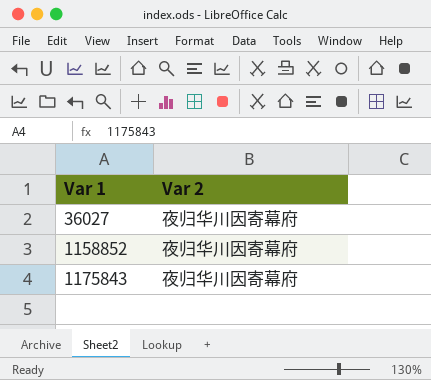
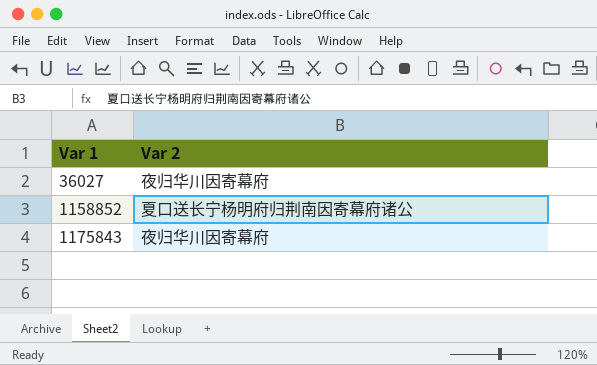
1158852 | Var 2: 夜归华川因寄幕府 -> 夏口送长宁杨明府归荆南因寄幕府诸公

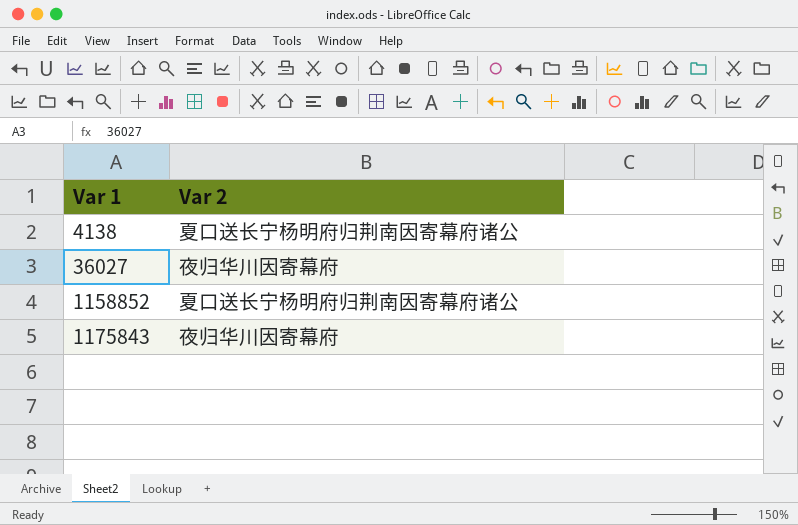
row 4138: none -> 夏口送长宁杨明府归荆南因寄幕府诸公

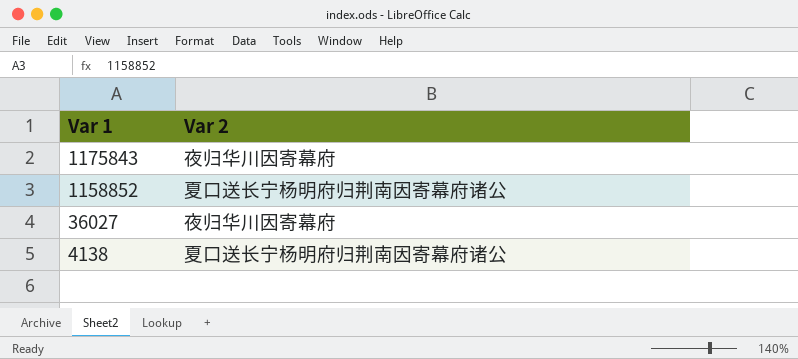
row order: Var 1 ascending -> Var 1 descending

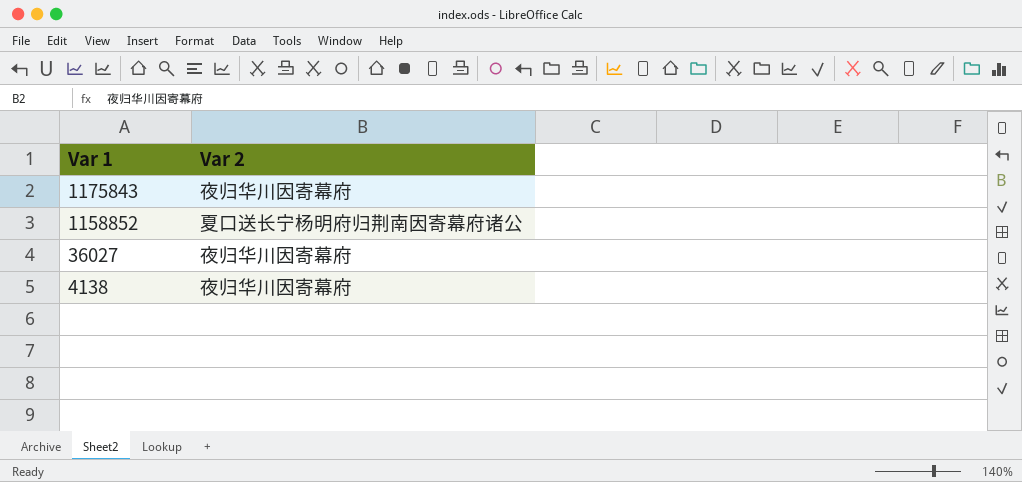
4138 | Var 2: 夏口送长宁杨明府归荆南因寄幕府诸公 -> 夜归华川因寄幕府

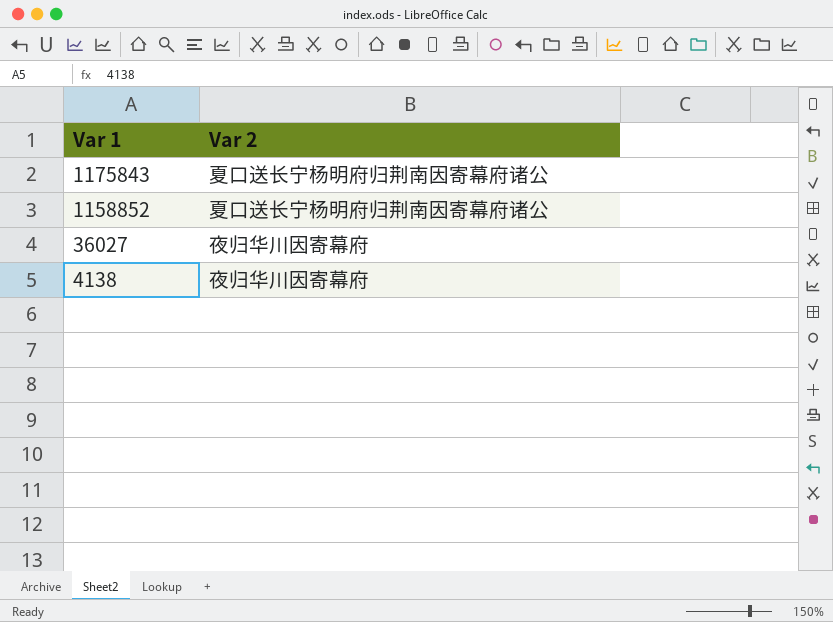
1175843 | Var 2: 夜归华川因寄幕府 -> 夏口送长宁杨明府归荆南因寄幕府诸公

